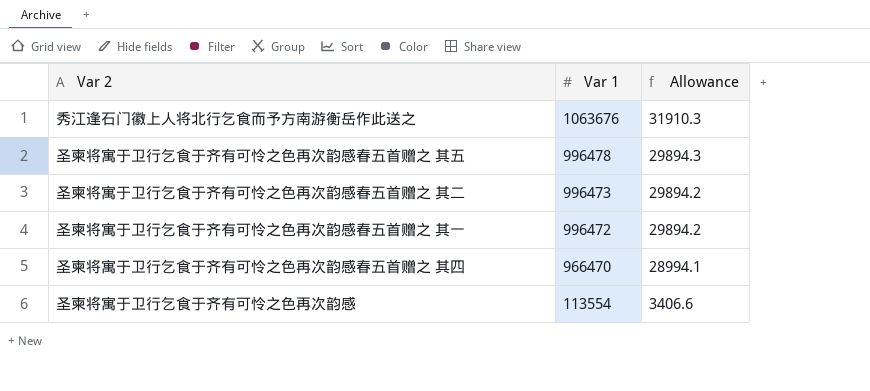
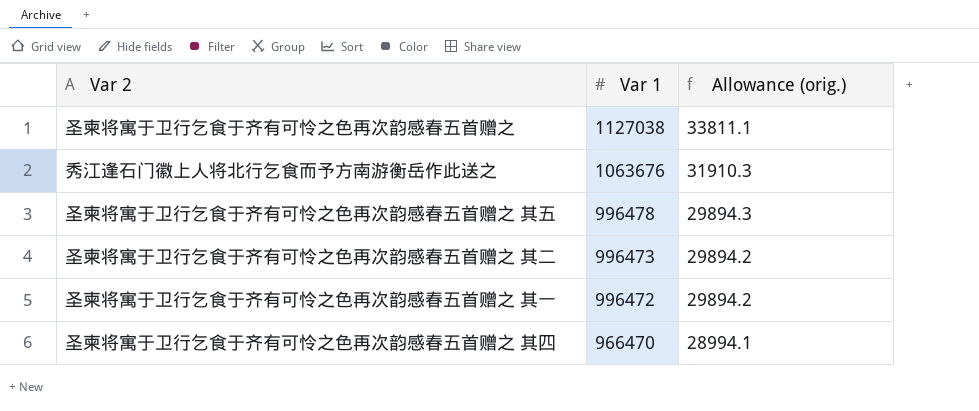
column name: Allowance -> Allowance (orig.)
row 圣柬将寓于卫行乞食于齐有可怜之色再次韵感: 113554 | 3406.6 -> none
row 圣柬将寓于卫行乞食于齐有可怜之色再次韵感春五首赠之: none -> 1127038 | 33811.1

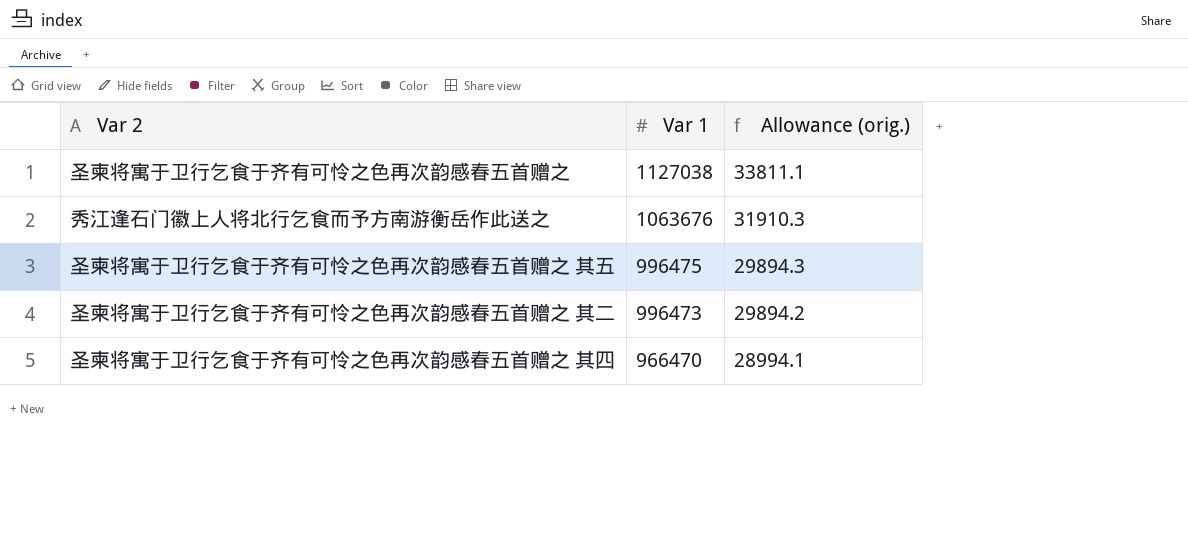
row 圣柬将寓于卫行乞食于齐有可怜之色再次韵感春五首赠之 其一: 996472 | 29894.2 -> none
圣柬将寓于卫行乞食于齐有可怜之色再次韵感春五首赠之 其五 | Var 1: 996478 -> 996475

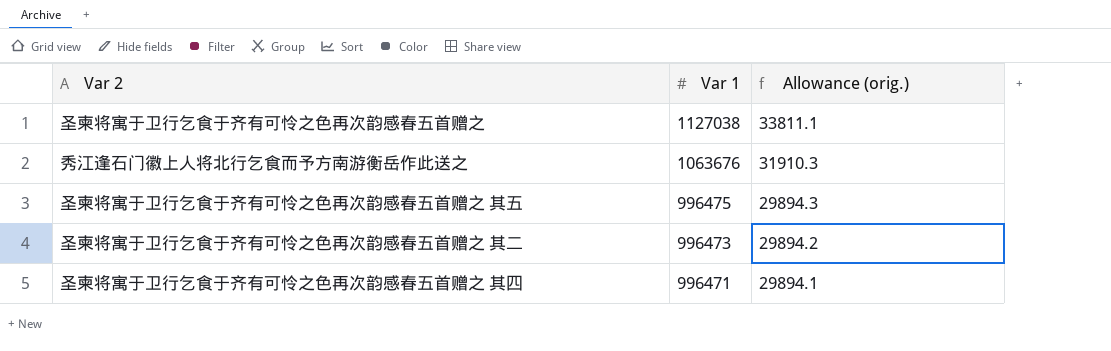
圣柬将寓于卫行乞食于齐有可怜之色再次韵感春五首赠之 其四 | Var 1: 966470 -> 996471
圣柬将寓于卫行乞食于齐有可怜之色再次韵感春五首赠之 其四 | Allowance (orig.): 28994.1 -> 29894.1

